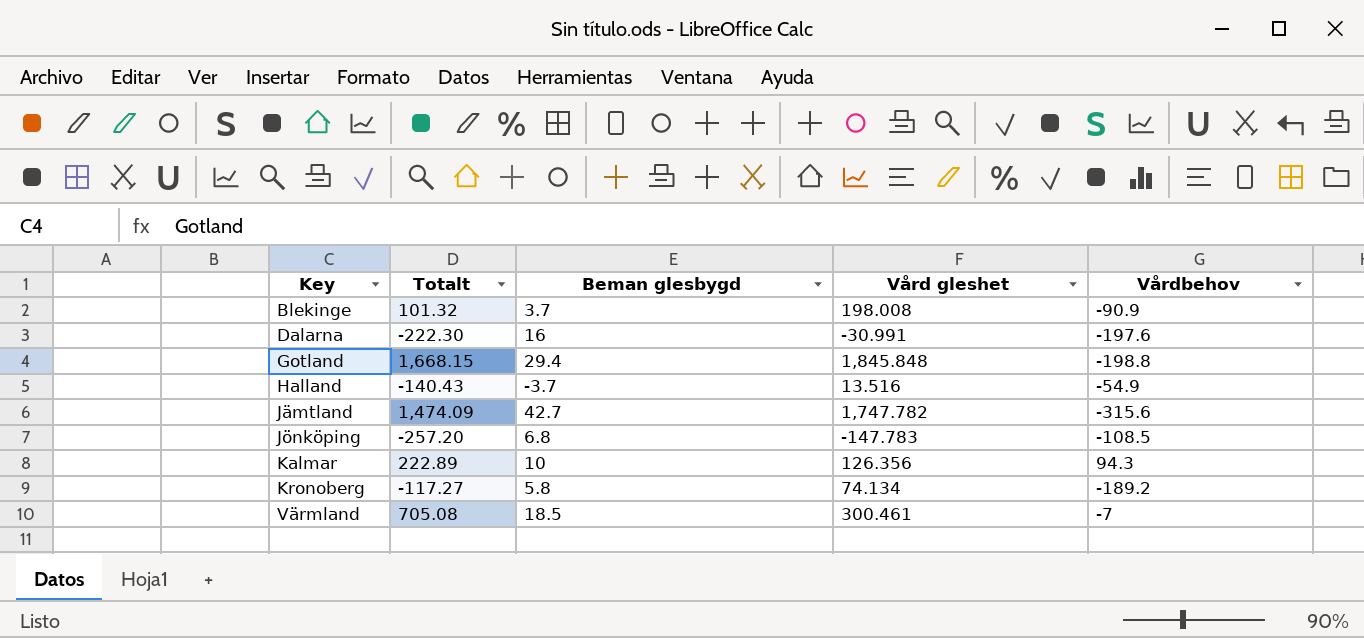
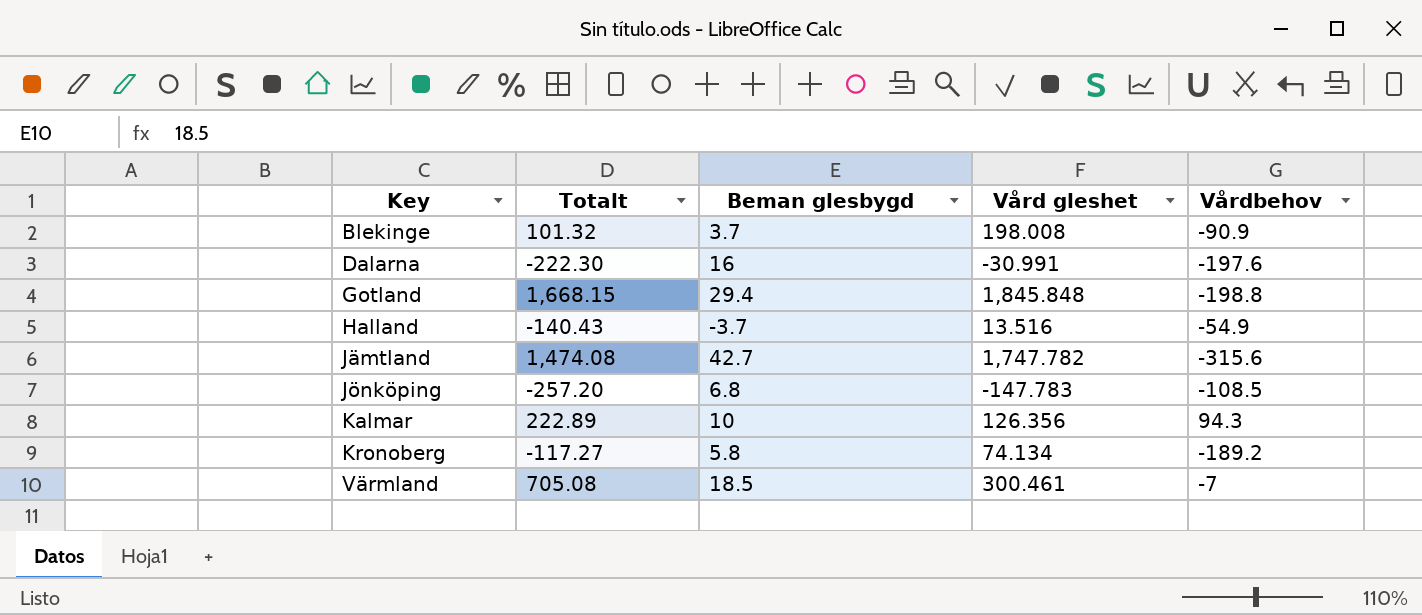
Jämtland | Totalt: 1,474.09 -> 1,474.08

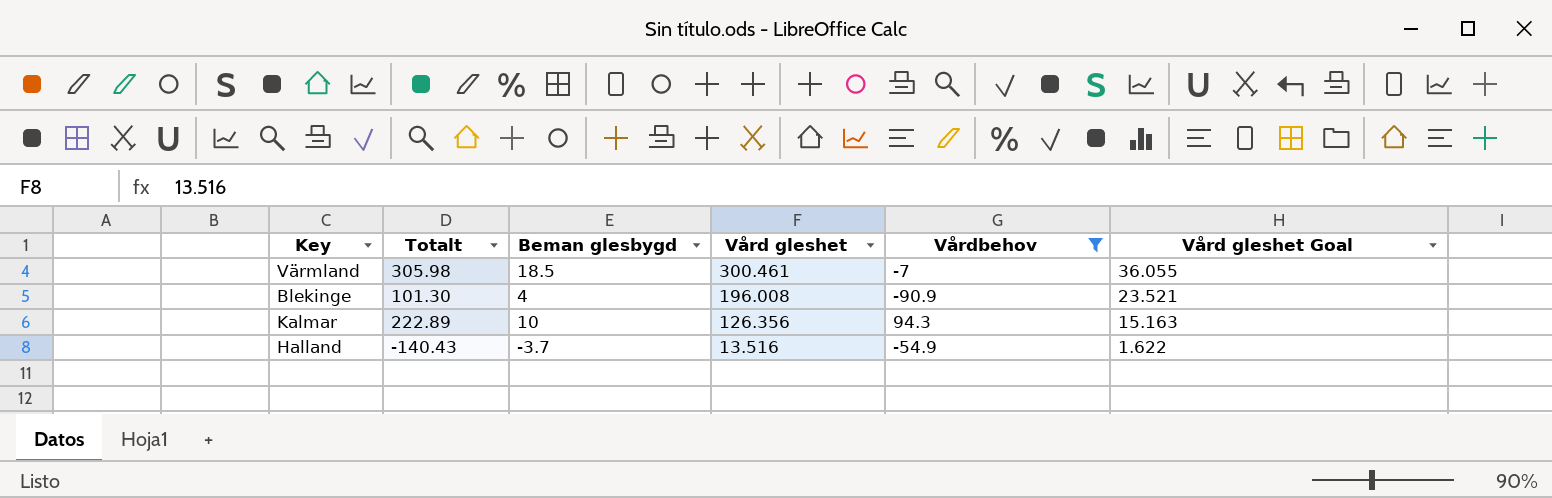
filter: none -> Vårdbehov >= -90.9
row order: Key ascending -> Vård gleshet descending
column Vård gleshet Goal | formula: none -> [Vård gleshet] * 0.12
Värmland | Totalt: 705.08 -> 305.98
Blekinge | Totalt: 101.32 -> 101.30
Blekinge | Beman glesbygd: 3.7 -> 4
Blekinge | Vård gleshet: 198.008 -> 196.008

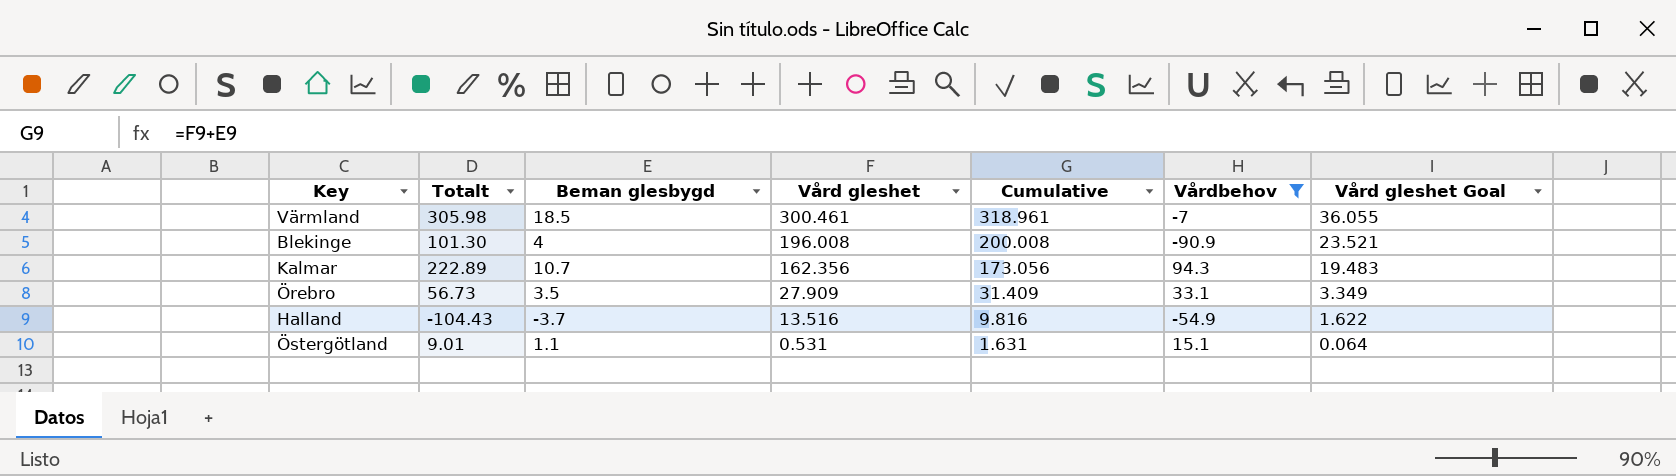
column Cumulative | formula: none -> [Beman glesbygd] + [Vård gleshet]
Kalmar | Beman glesbygd: 10 -> 10.7
Kalmar | Vård gleshet: 126.356 -> 162.356
Kalmar | Vård gleshet Goal: 15.163 -> 19.483
row Örebro: none -> 56.73 | 3.5 | 27.909 | 31.409 | 33.1 | 3.349
Halland | Totalt: -140.43 -> -104.43
row Östergötland: none -> 9.01 | 1.1 | 0.531 | 1.631 | 15.1 | 0.064

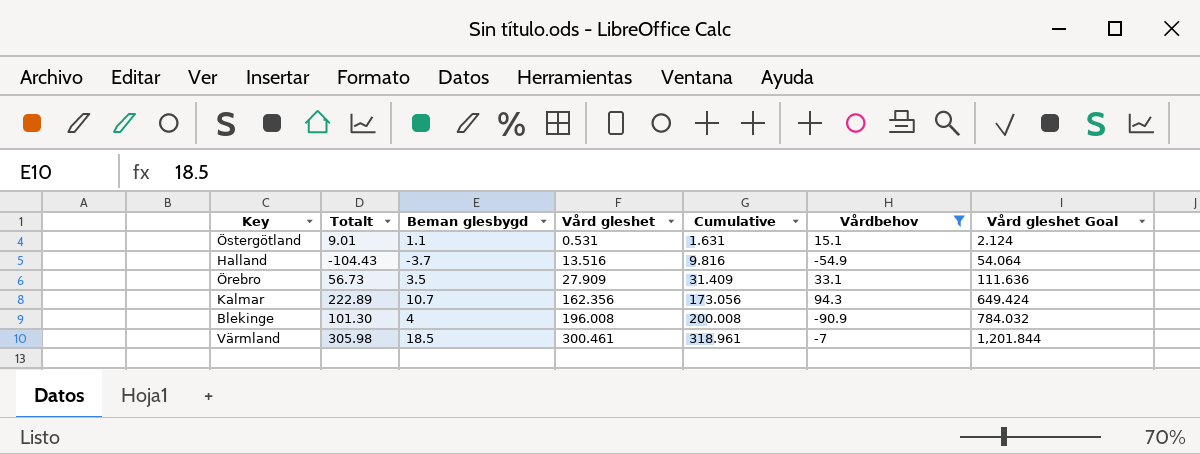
row order: Vård gleshet descending -> Vård gleshet ascending
column Vård gleshet Goal | formula: [Vård gleshet] * 0.12 -> [Vård gleshet] * 4

